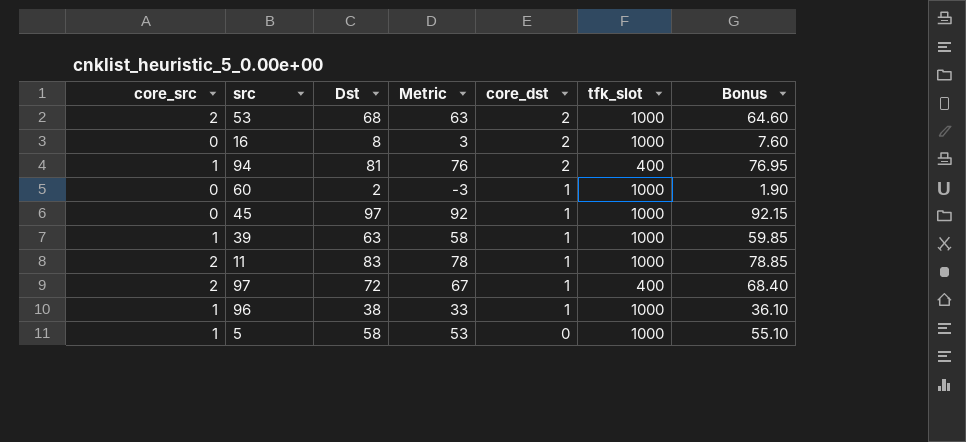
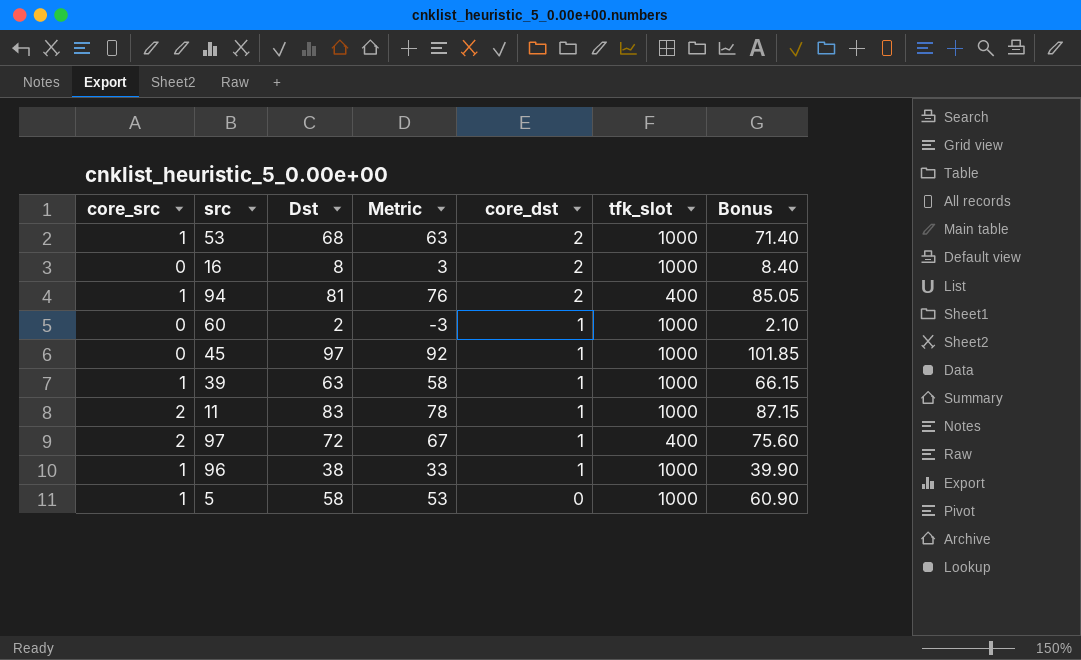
column Bonus | formula: [Dst] * 0.95 -> [Dst] * 1.05
53 | core_src: 2 -> 1

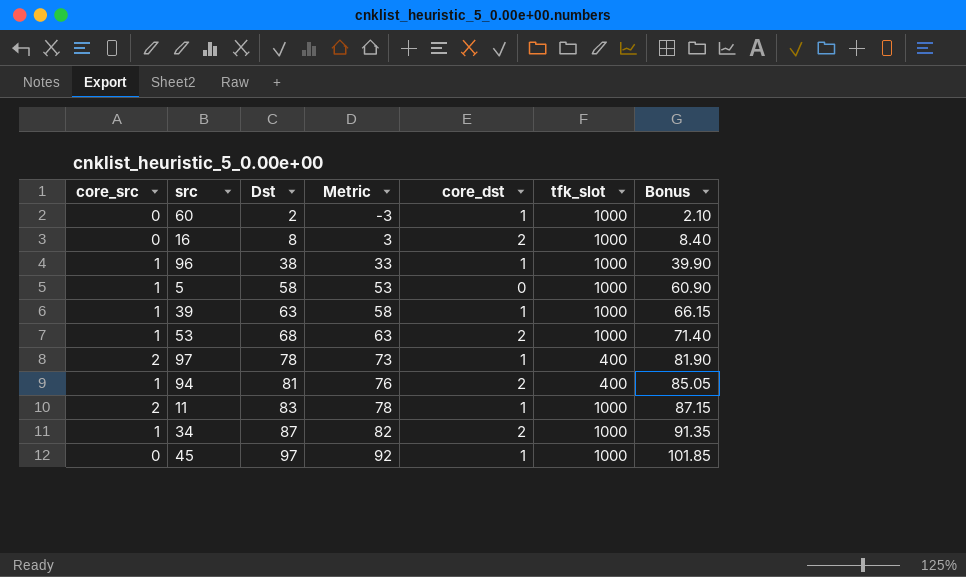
row order: core_dst descending -> Dst ascending
97 | Dst: 72 -> 78
97 | Metric: 67 -> 73
97 | Bonus: 75.60 -> 81.90
row 34: none -> 1 | 87 | 82 | 2 | 1000 | 91.35

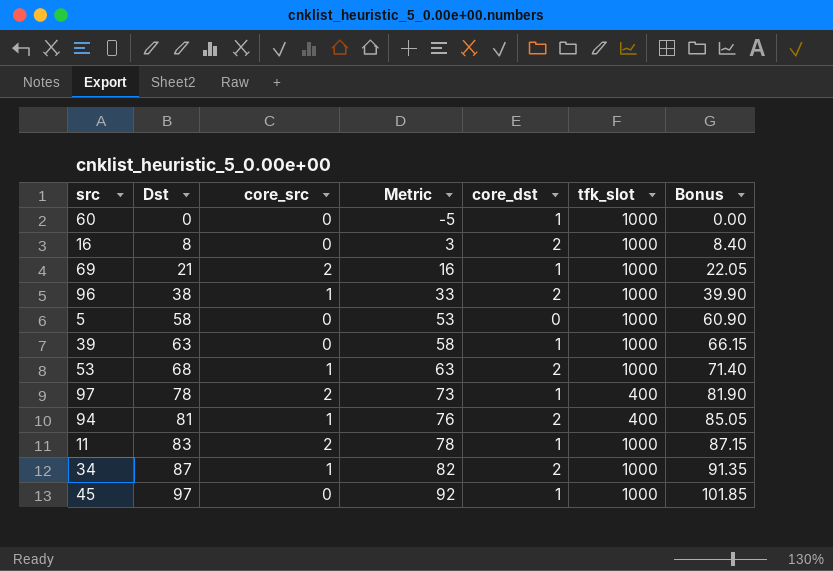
column core_src | position: 1 -> 3
60 | Dst: 2 -> 0
60 | Metric: -3 -> -5
60 | Bonus: 2.10 -> 0.00
row 69: none -> 21 | 2 | 16 | 1 | 1000 | 22.05
96 | core_dst: 1 -> 2
5 | core_src: 1 -> 0
39 | core_src: 1 -> 0

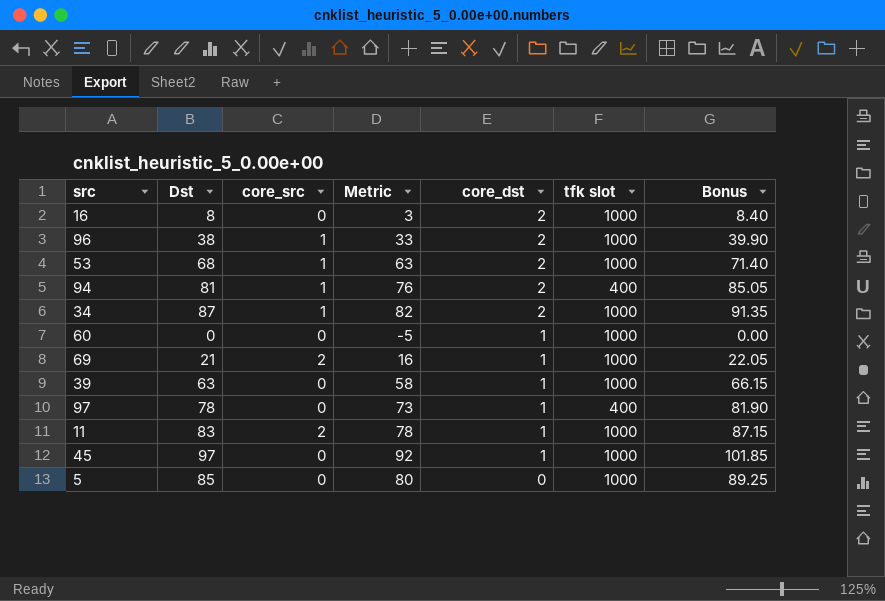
row order: Dst ascending -> core_dst descending
column name: tfk_slot -> tfk slot
97 | core_src: 2 -> 0
5 | Dst: 58 -> 85
5 | Metric: 53 -> 80
5 | Bonus: 60.90 -> 89.25

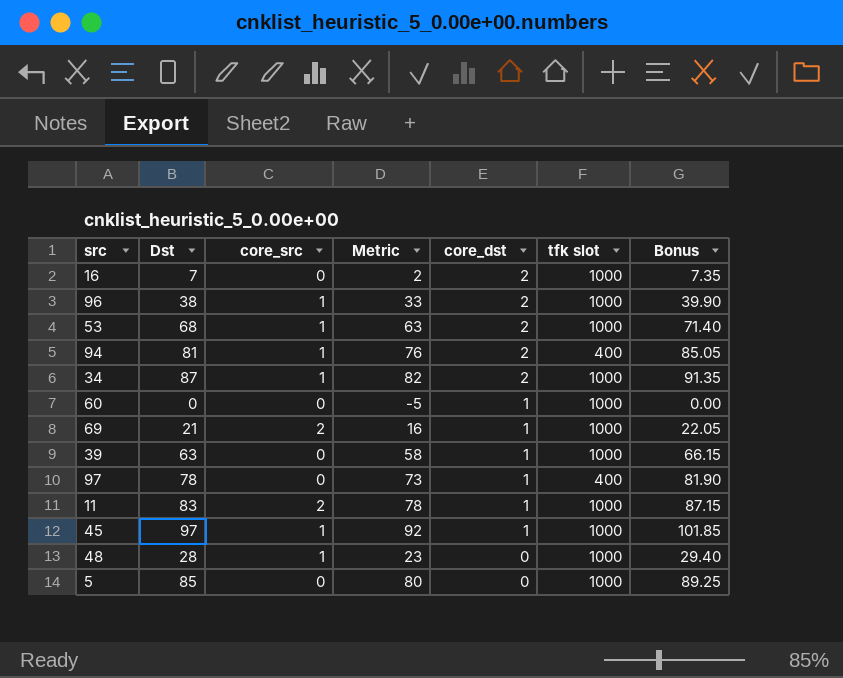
16 | Dst: 8 -> 7
16 | Metric: 3 -> 2
16 | Bonus: 8.40 -> 7.35
45 | core_src: 0 -> 1
row 48: none -> 28 | 1 | 23 | 0 | 1000 | 29.40

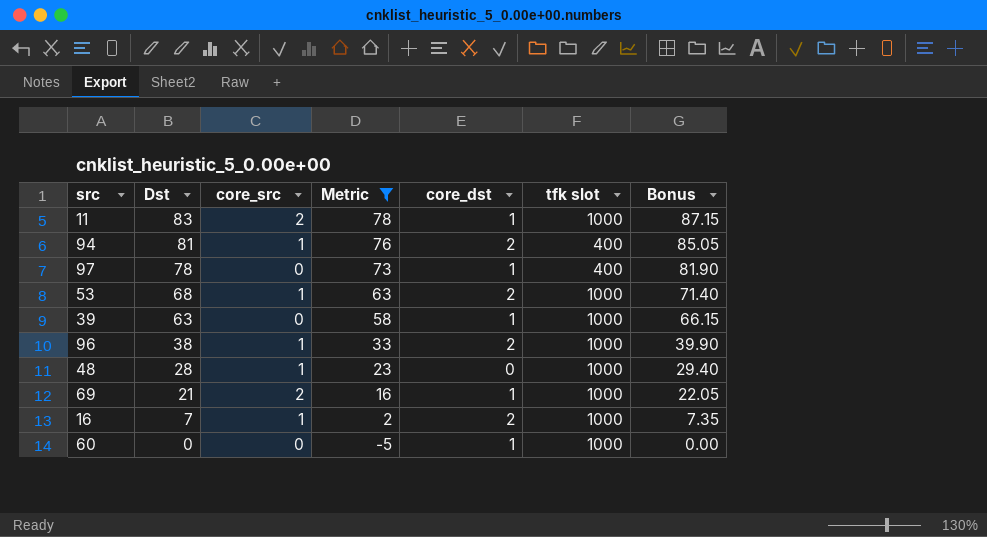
filter: none -> Metric <= 78
row order: core_dst descending -> Dst descending
16 | core_src: 0 -> 1

